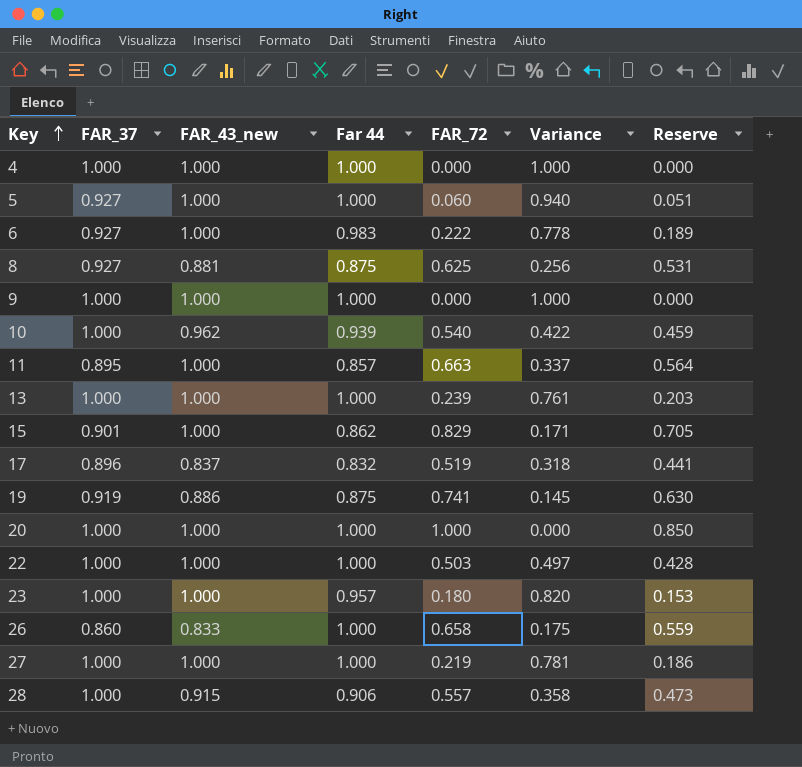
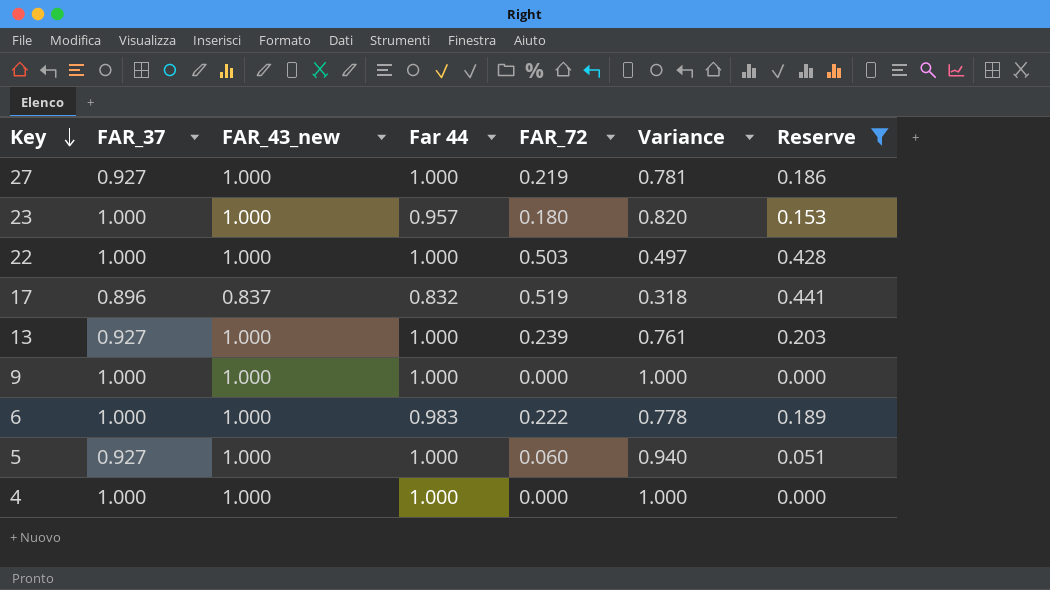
filter: none -> Reserve <= 0.441
row order: Key ascending -> Key descending
27 | FAR_37: 1.000 -> 0.927
13 | FAR_37: 1.000 -> 0.927
6 | FAR_37: 0.927 -> 1.000

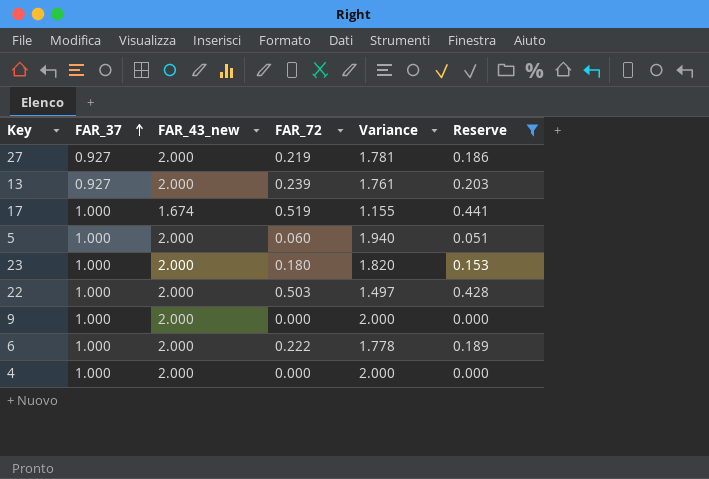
row order: Key descending -> FAR_37 ascending
column Far 44 | position: 4 -> none
27 | FAR_43_new: 1.000 -> 2.000
27 | Variance: 0.781 -> 1.781
13 | FAR_43_new: 1.000 -> 2.000
13 | Variance: 0.761 -> 1.761
17 | FAR_37: 0.896 -> 1.000
17 | FAR_43_new: 0.837 -> 1.674
17 | Variance: 0.318 -> 1.155
5 | FAR_37: 0.927 -> 1.000
5 | FAR_43_new: 1.000 -> 2.000
5 | Variance: 0.940 -> 1.940
23 | FAR_43_new: 1.000 -> 2.000
23 | Variance: 0.820 -> 1.820
22 | FAR_43_new: 1.000 -> 2.000
22 | Variance: 0.497 -> 1.497
9 | FAR_43_new: 1.000 -> 2.000
9 | Variance: 1.000 -> 2.000
6 | FAR_43_new: 1.000 -> 2.000
6 | Variance: 0.778 -> 1.778
4 | FAR_43_new: 1.000 -> 2.000
4 | Variance: 1.000 -> 2.000

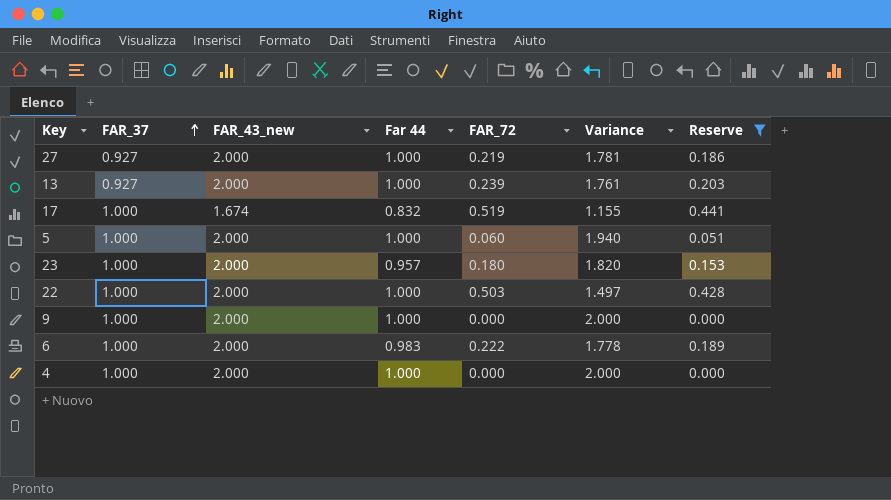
column Far 44 | position: none -> 4

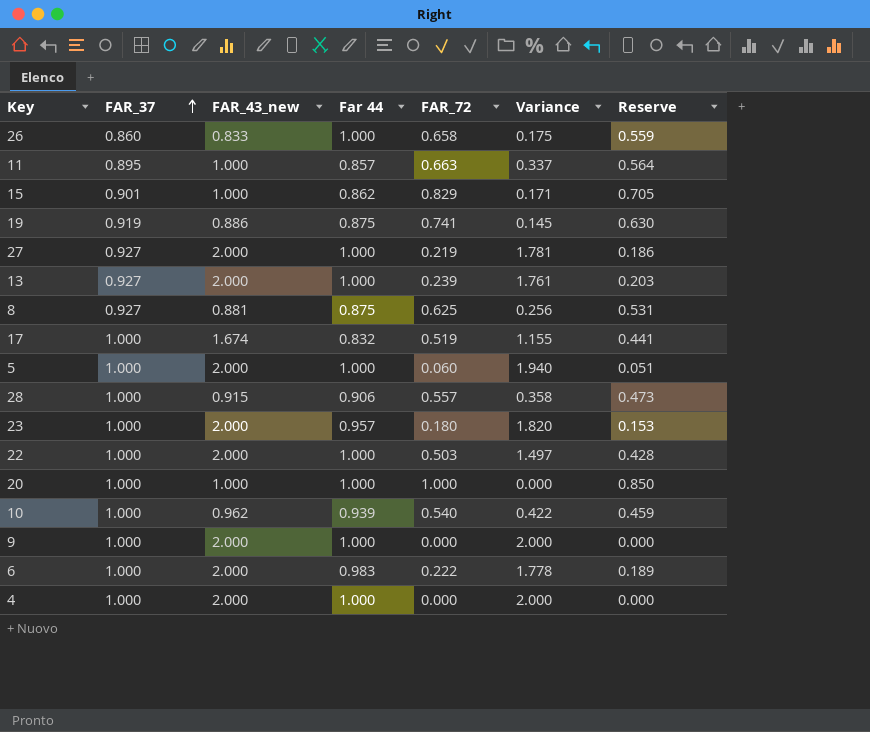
filter: Reserve <= 0.441 -> none

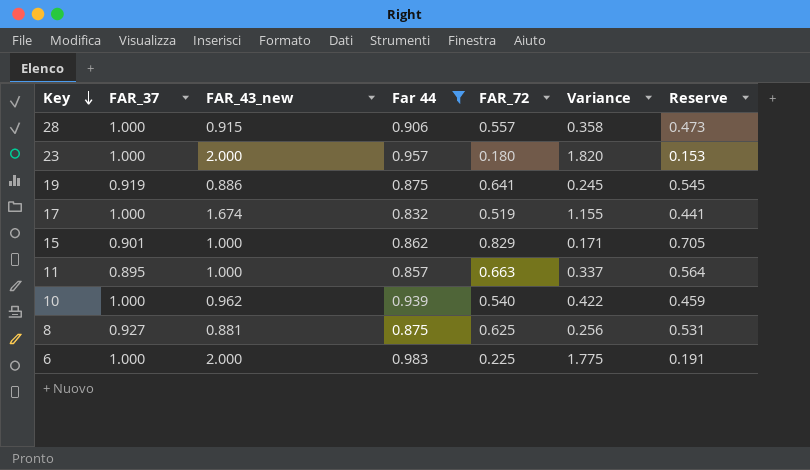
filter: none -> Far 44 != 1.000
row order: FAR_37 ascending -> Key descending
19 | FAR_72: 0.741 -> 0.641
19 | Variance: 0.145 -> 0.245
19 | Reserve: 0.630 -> 0.545
6 | FAR_72: 0.222 -> 0.225
6 | Variance: 1.778 -> 1.775
6 | Reserve: 0.189 -> 0.191

